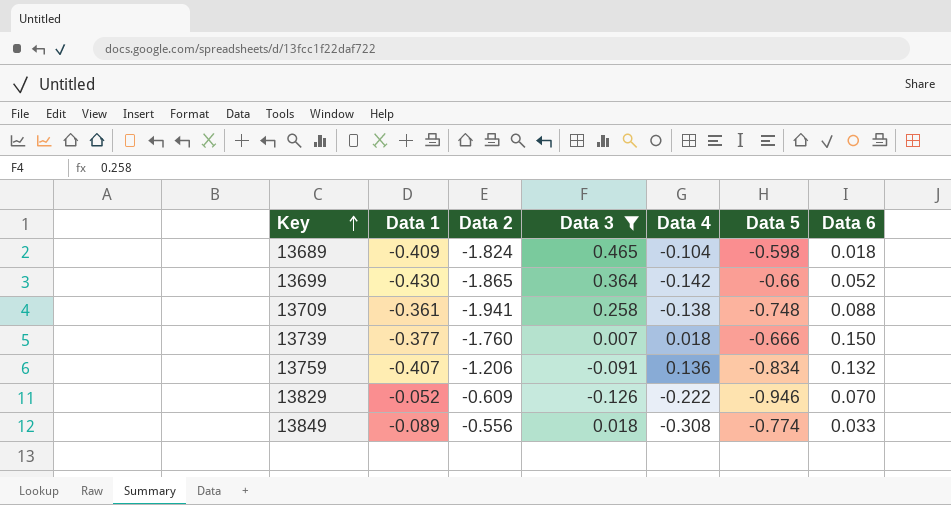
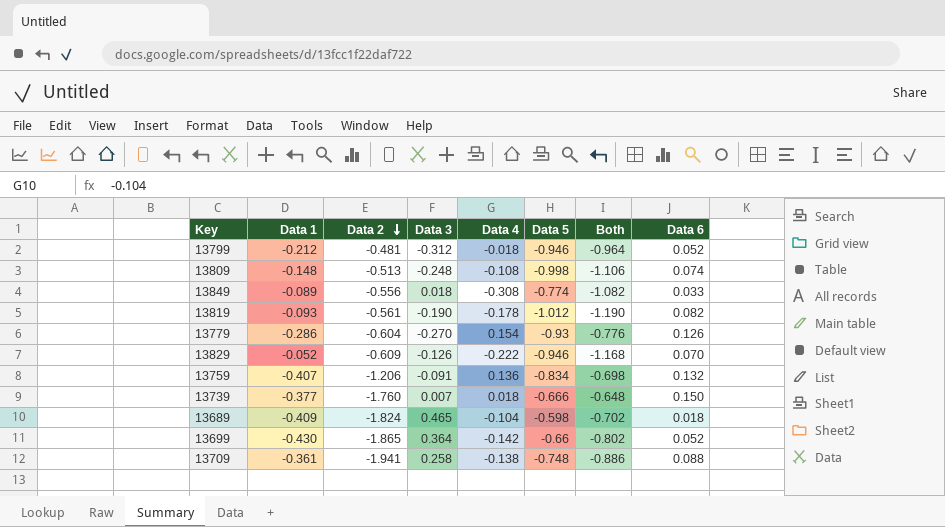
filter: Data 3 >= -0.126 -> none
row order: Key ascending -> Data 2 descending
column Both | formula: none -> [Data 4] + [Data 5]

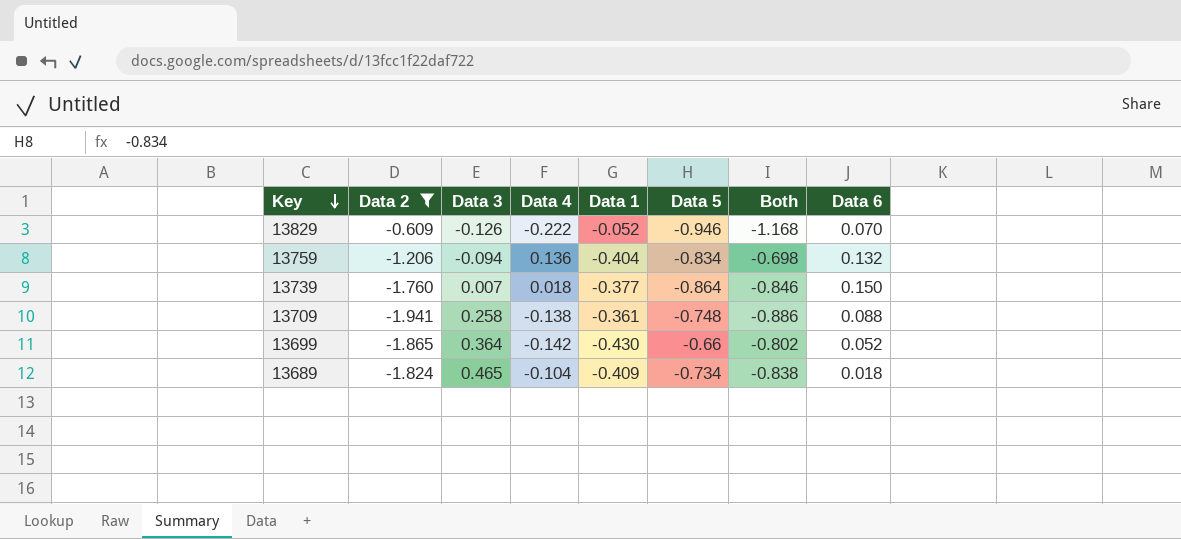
filter: none -> Data 2 <= -0.609
row order: Data 2 descending -> Key descending
column Data 1 | position: 2 -> 5
13759 | Data 3: -0.091 -> -0.094
13759 | Data 1: -0.407 -> -0.404
13739 | Data 5: -0.666 -> -0.864
13739 | Both: -0.648 -> -0.846
13689 | Data 5: -0.598 -> -0.734
13689 | Both: -0.702 -> -0.838

